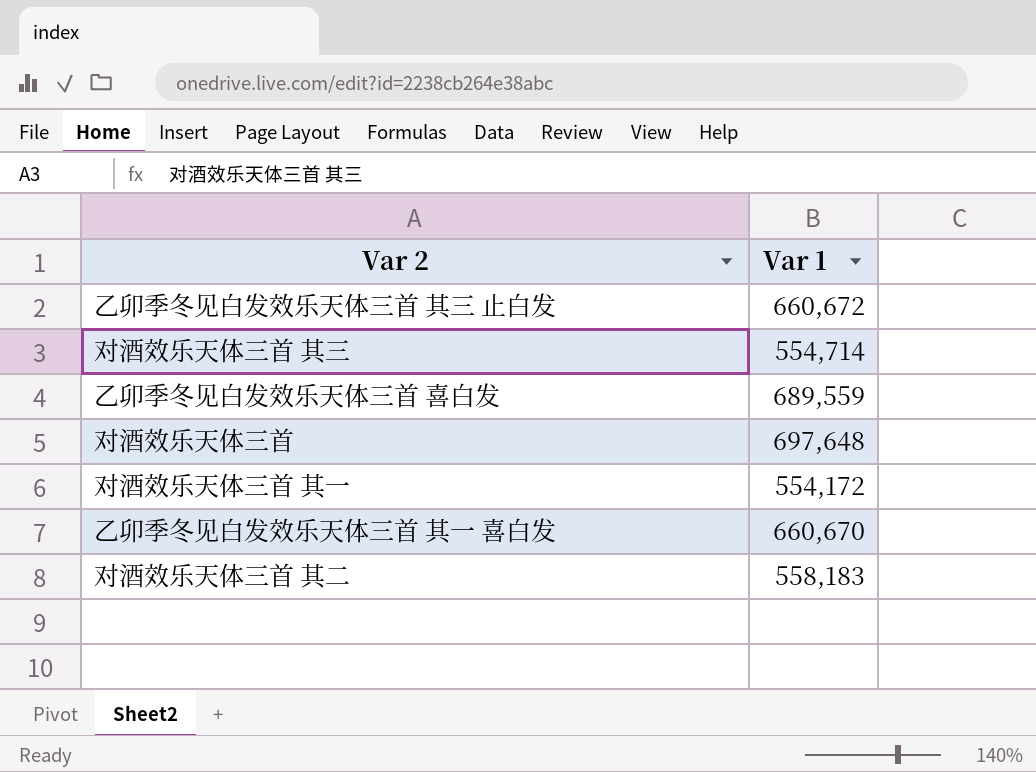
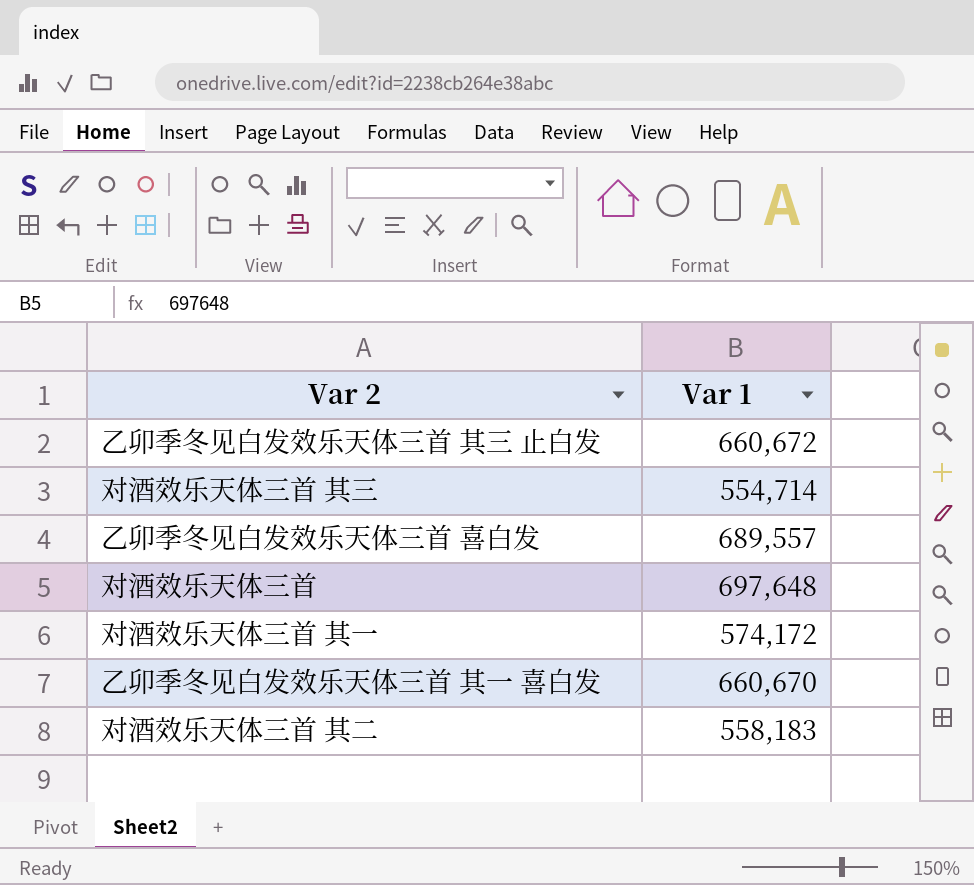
乙卯季冬见白发效乐天体三首 喜白发 | Var 1: 689,559 -> 689,557
对酒效乐天体三首 其一 | Var 1: 554,172 -> 574,172

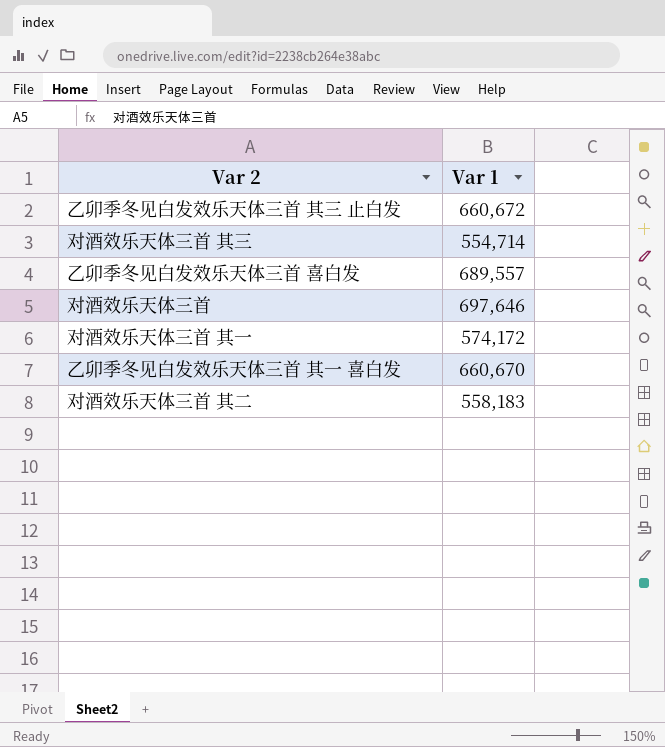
对酒效乐天体三首 | Var 1: 697,648 -> 697,646

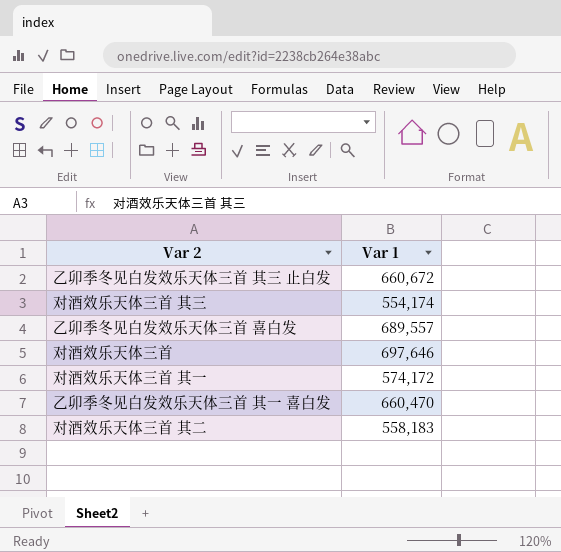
对酒效乐天体三首 其三 | Var 1: 554,714 -> 554,174
乙卯季冬见白发效乐天体三首 其一 喜白发 | Var 1: 660,670 -> 660,470

